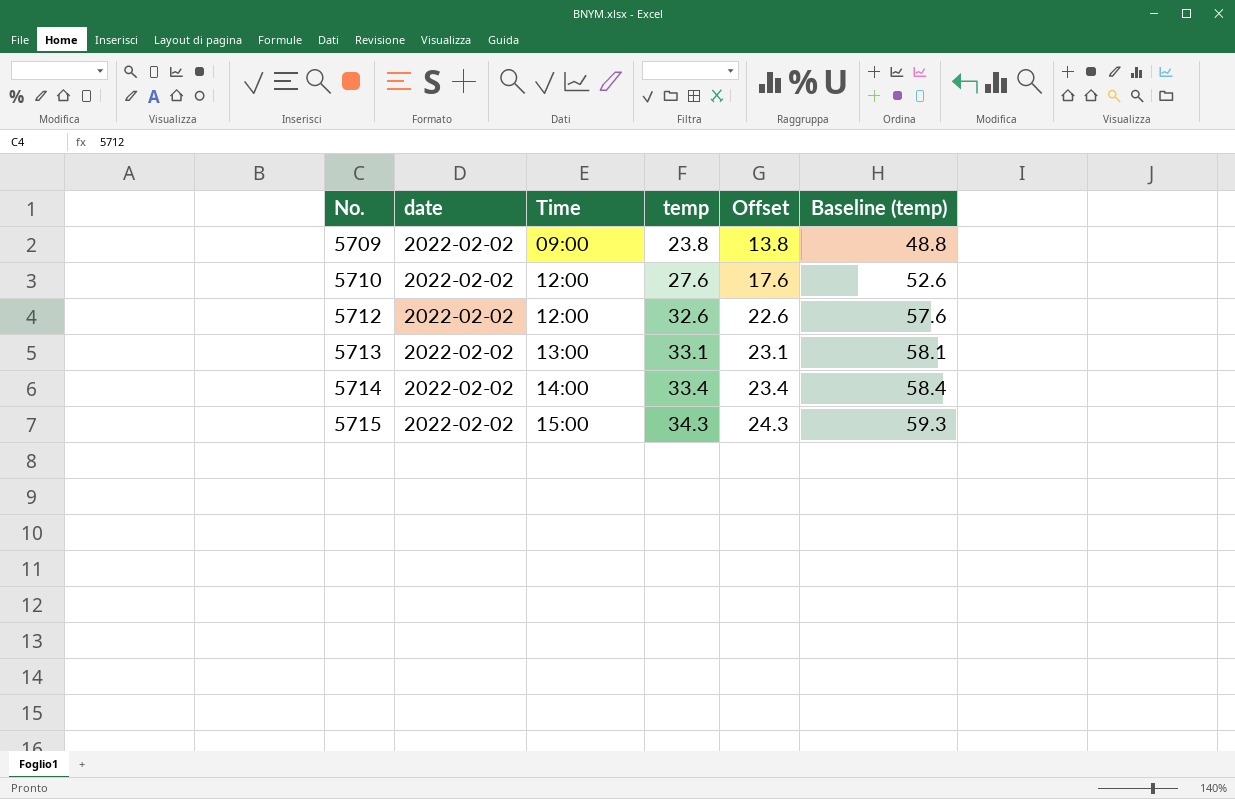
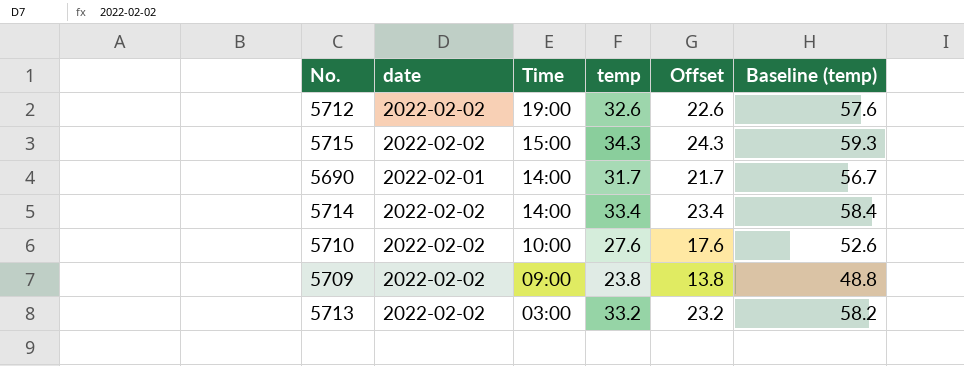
row order: No. ascending -> Time descending
5712 | Time: 12:00 -> 19:00
row 5690: none -> 2022-02-01 | 14:00 | 31.7 | 21.7 | 56.7
5710 | Time: 12:00 -> 10:00
5713 | Time: 13:00 -> 03:00
5713 | temp: 33.1 -> 33.2
5713 | Offset: 23.1 -> 23.2
5713 | Baseline (temp): 58.1 -> 58.2

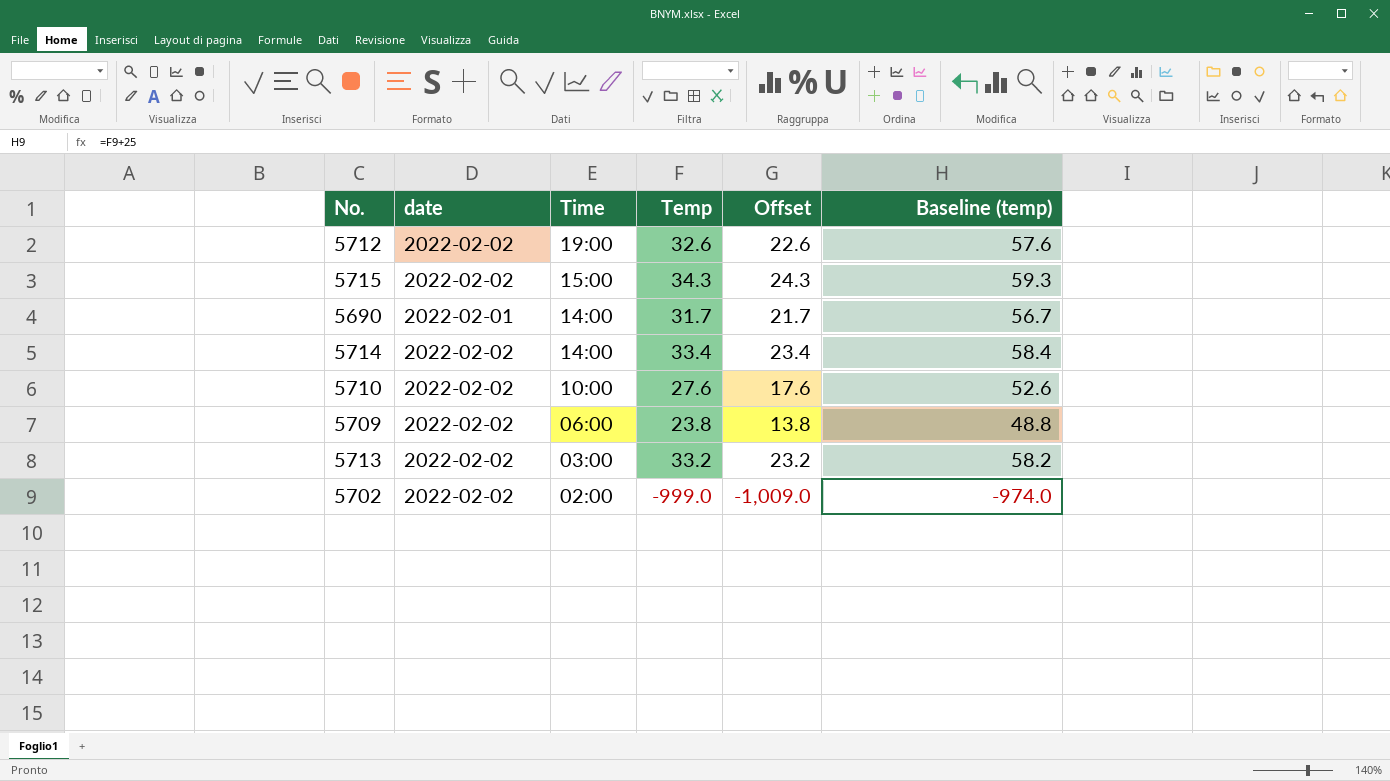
column name: temp -> Temp
5709 | Time: 09:00 -> 06:00
row 5702: none -> 2022-02-02 | 02:00 | -999.0 | -1,009.0 | -974.0

